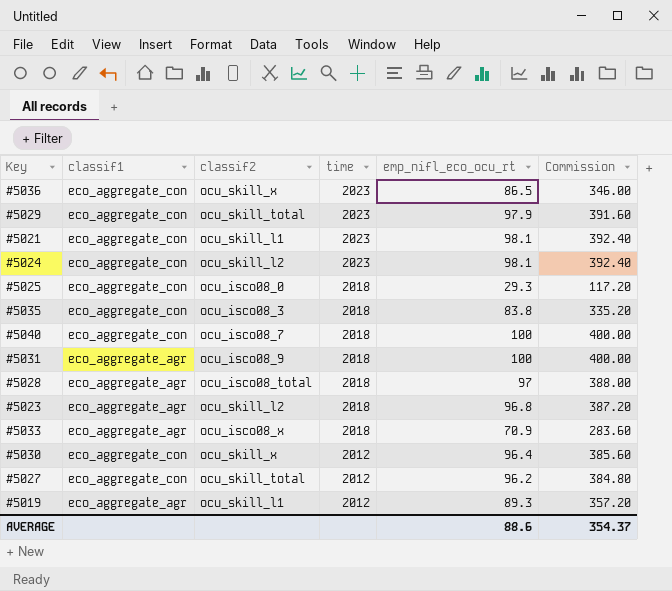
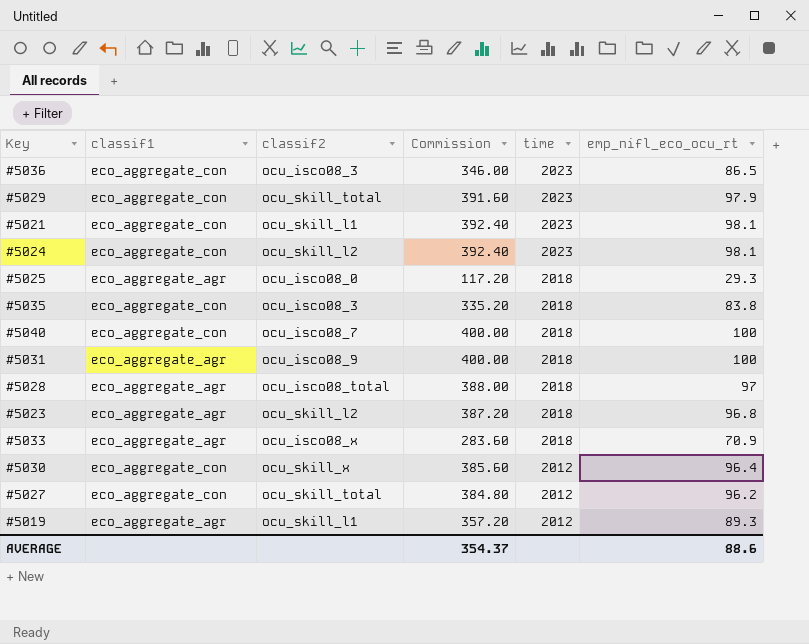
column Commission | position: 6 -> 4
#5036 | classif2: ocu_skill_x -> ocu_isco08_3
#5025 | classif1: eco_aggregate_con -> eco_aggregate_agr

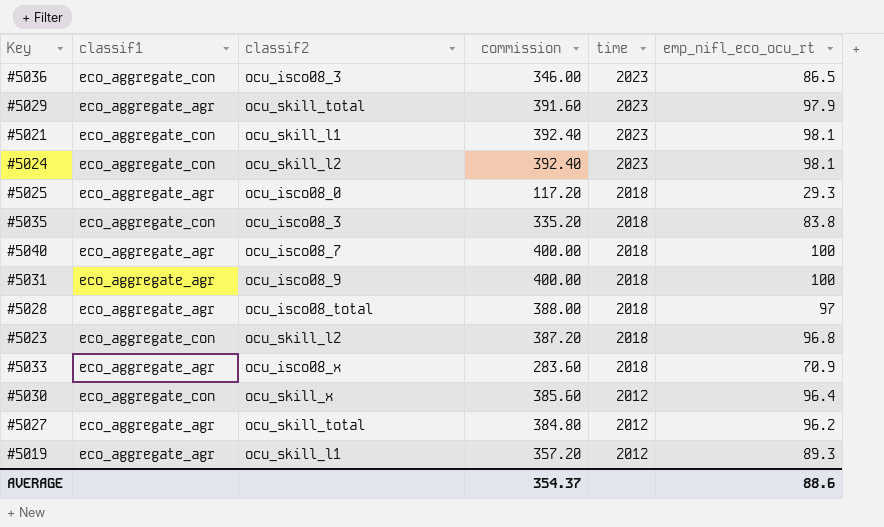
column name: Commission -> commission
#5029 | classif1: eco_aggregate_con -> eco_aggregate_agr
#5040 | classif1: eco_aggregate_con -> eco_aggregate_agr
#5023 | classif1: eco_aggregate_agr -> eco_aggregate_con
#5027 | classif1: eco_aggregate_con -> eco_aggregate_agr

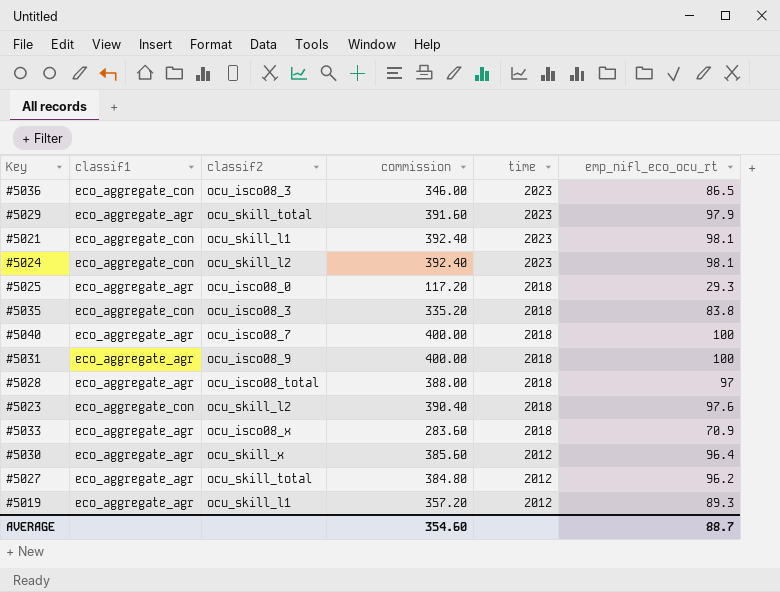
#5023 | commission: 387.20 -> 390.40
#5023 | emp_nifl_eco_ocu_rt: 96.8 -> 97.6
#5030 | classif1: eco_aggregate_con -> eco_aggregate_agr
AVERAGE | commission: 354.37 -> 354.60
AVERAGE | emp_nifl_eco_ocu_rt: 88.6 -> 88.7

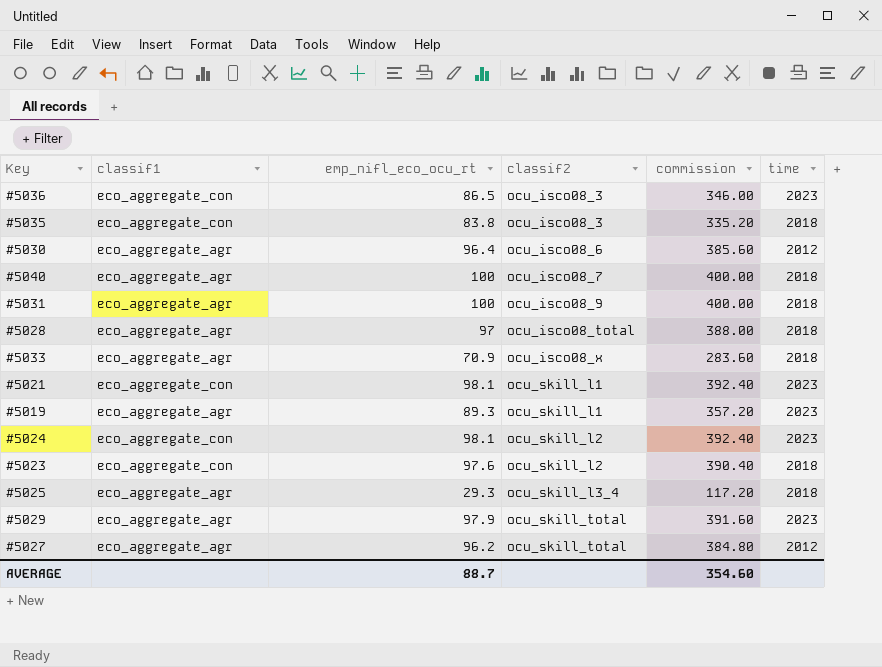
row order: time descending -> classif2 ascending
column emp_nifl_eco_ocu_rt | position: 6 -> 3
#5030 | classif2: ocu_skill_x -> ocu_isco08_6
#5019 | time: 2012 -> 2023
#5025 | classif2: ocu_isco08_0 -> ocu_skill_l3_4

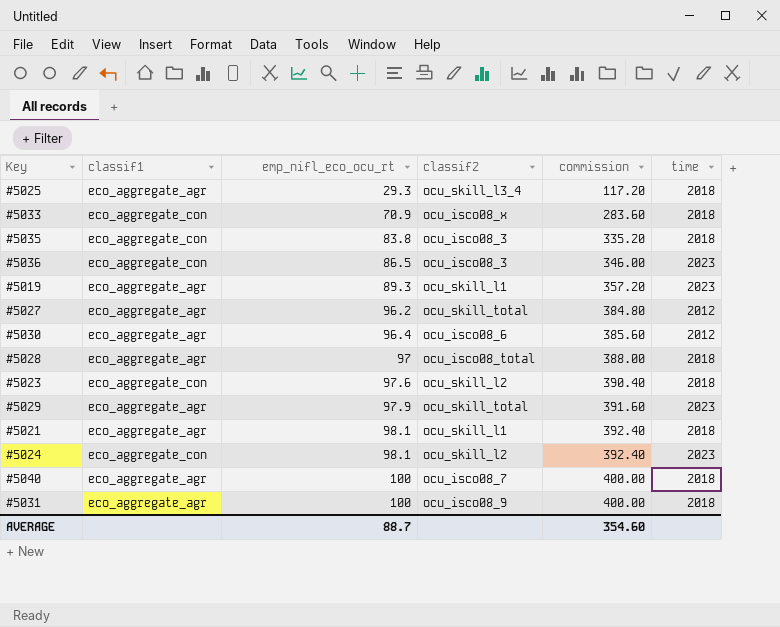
row order: classif2 ascending -> emp_nifl_eco_ocu_rt ascending
#5033 | classif1: eco_aggregate_agr -> eco_aggregate_con
#5021 | classif1: eco_aggregate_con -> eco_aggregate_agr
#5021 | time: 2023 -> 2018

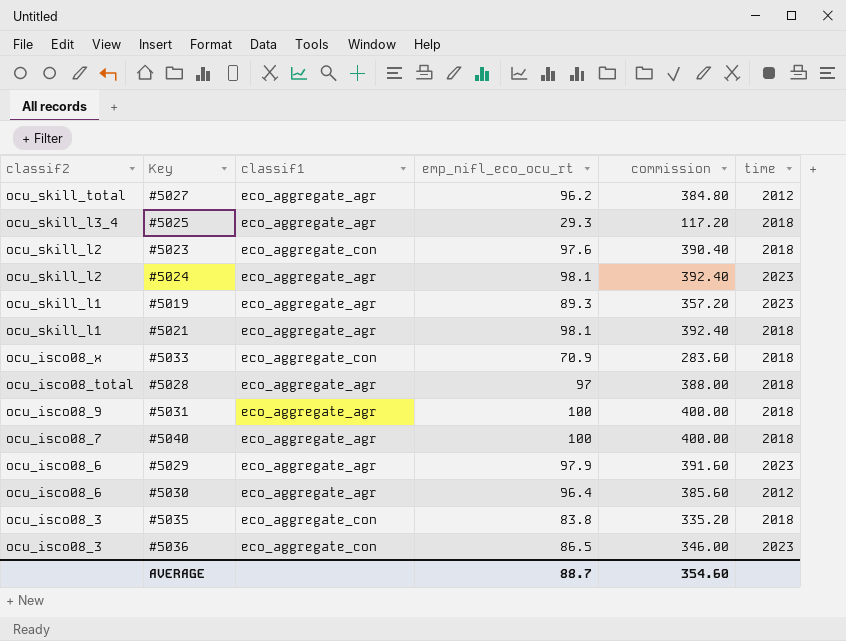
row order: emp_nifl_eco_ocu_rt ascending -> classif2 descending
column classif2 | position: 4 -> 1
#5024 | classif1: eco_aggregate_con -> eco_aggregate_agr
#5029 | classif2: ocu_skill_total -> ocu_isco08_6

